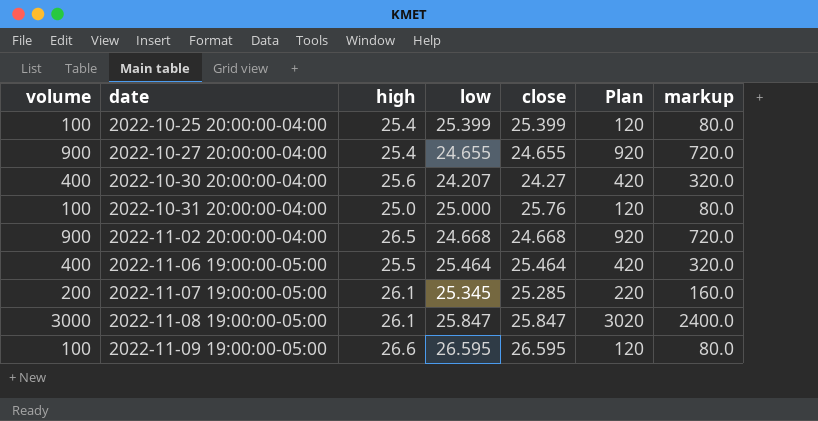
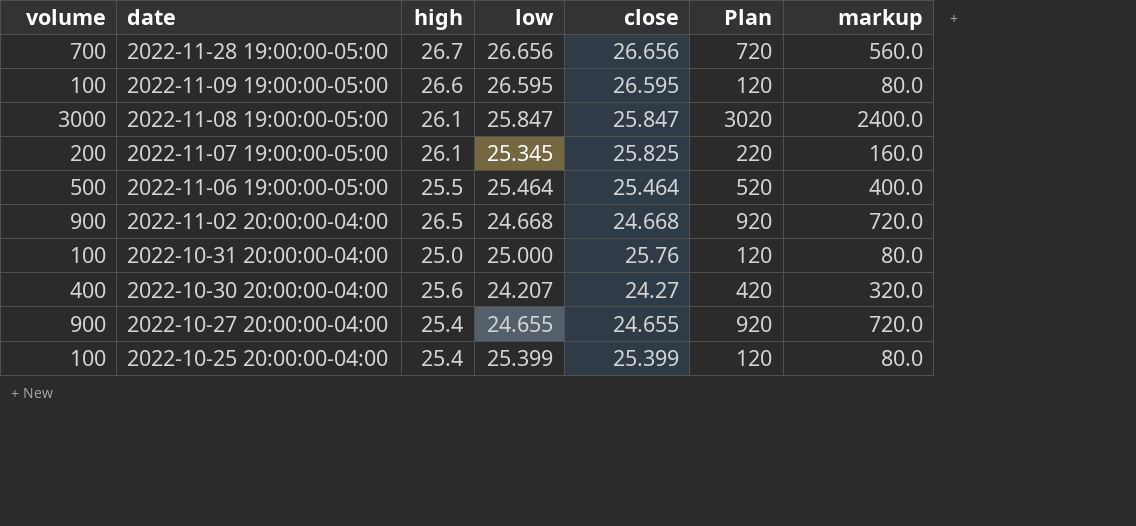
row order: date ascending -> date descending
row 2022-11-28 19:00:00-05:00: none -> 700 | 26.7 | 26.656 | 26.656 | 720 | 560.0
2022-11-07 19:00:00-05:00 | close: 25.285 -> 25.825
2022-11-06 19:00:00-05:00 | volume: 400 -> 500
2022-11-06 19:00:00-05:00 | Plan: 420 -> 520
2022-11-06 19:00:00-05:00 | markup: 320.0 -> 400.0

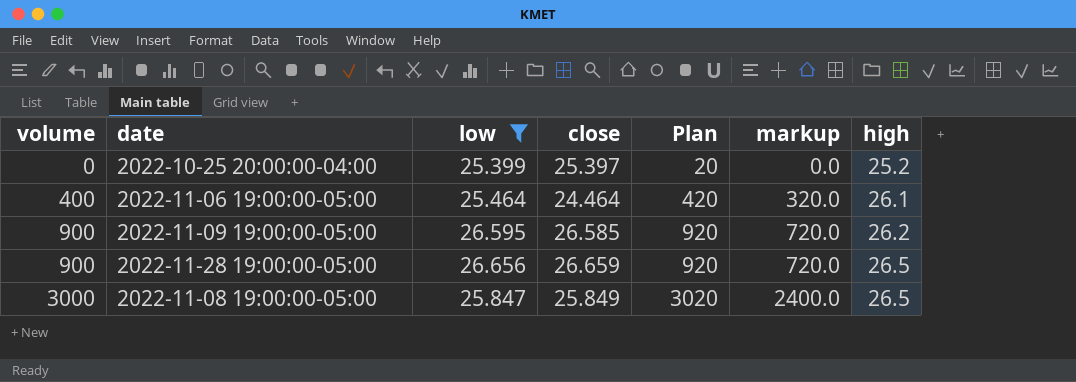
filter: none -> low >= 25.399
row order: date descending -> volume ascending
column high | position: 3 -> 7
2022-10-25 20:00:00-04:00 | volume: 100 -> 0
2022-10-25 20:00:00-04:00 | close: 25.399 -> 25.397
2022-10-25 20:00:00-04:00 | Plan: 120 -> 20
2022-10-25 20:00:00-04:00 | markup: 80.0 -> 0.0
2022-10-25 20:00:00-04:00 | high: 25.4 -> 25.2
2022-11-06 19:00:00-05:00 | volume: 500 -> 400
2022-11-06 19:00:00-05:00 | close: 25.464 -> 24.464
2022-11-06 19:00:00-05:00 | Plan: 520 -> 420
2022-11-06 19:00:00-05:00 | markup: 400.0 -> 320.0
2022-11-06 19:00:00-05:00 | high: 25.5 -> 26.1
2022-11-09 19:00:00-05:00 | volume: 100 -> 900
2022-11-09 19:00:00-05:00 | close: 26.595 -> 26.585
2022-11-09 19:00:00-05:00 | Plan: 120 -> 920
2022-11-09 19:00:00-05:00 | markup: 80.0 -> 720.0
2022-11-09 19:00:00-05:00 | high: 26.6 -> 26.2
2022-11-28 19:00:00-05:00 | volume: 700 -> 900
2022-11-28 19:00:00-05:00 | close: 26.656 -> 26.659
2022-11-28 19:00:00-05:00 | Plan: 720 -> 920
2022-11-28 19:00:00-05:00 | markup: 560.0 -> 720.0
2022-11-28 19:00:00-05:00 | high: 26.7 -> 26.5
2022-11-08 19:00:00-05:00 | close: 25.847 -> 25.849
2022-11-08 19:00:00-05:00 | high: 26.1 -> 26.5

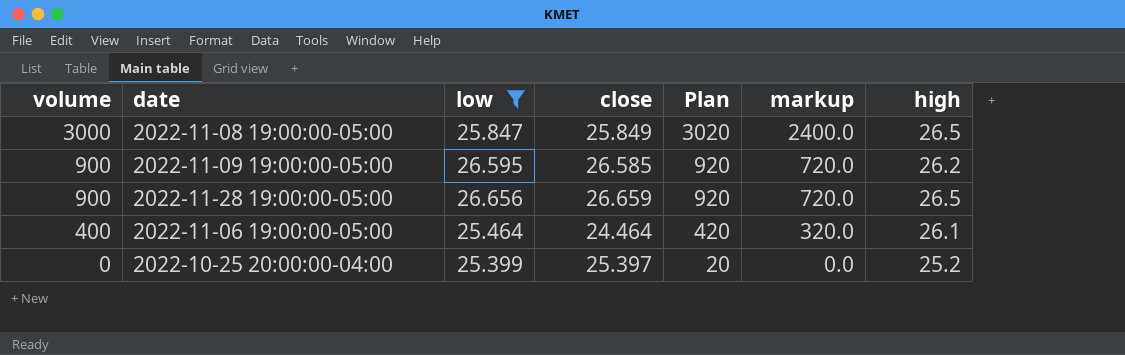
row order: volume ascending -> volume descending

